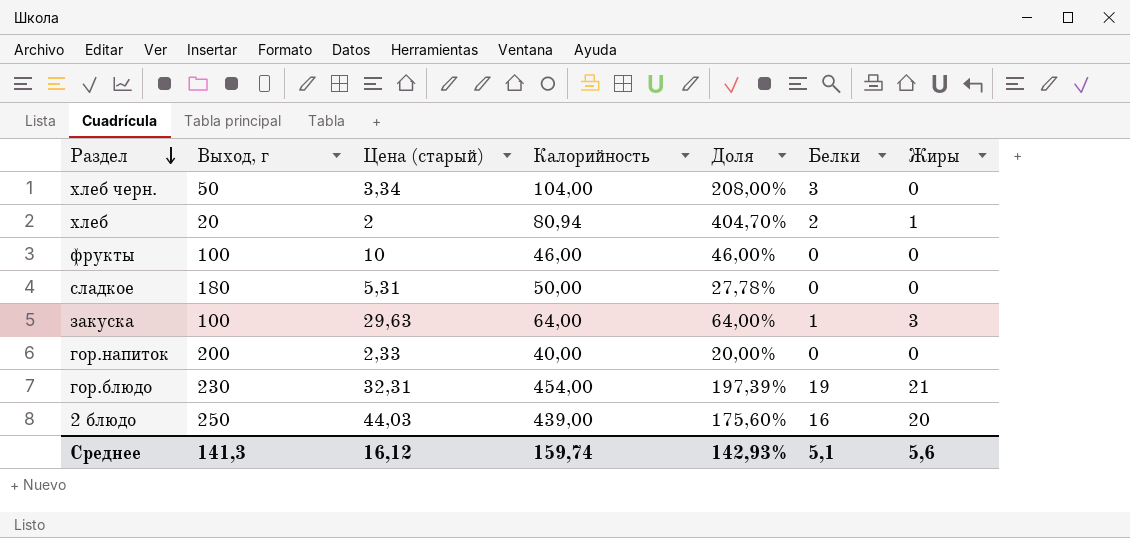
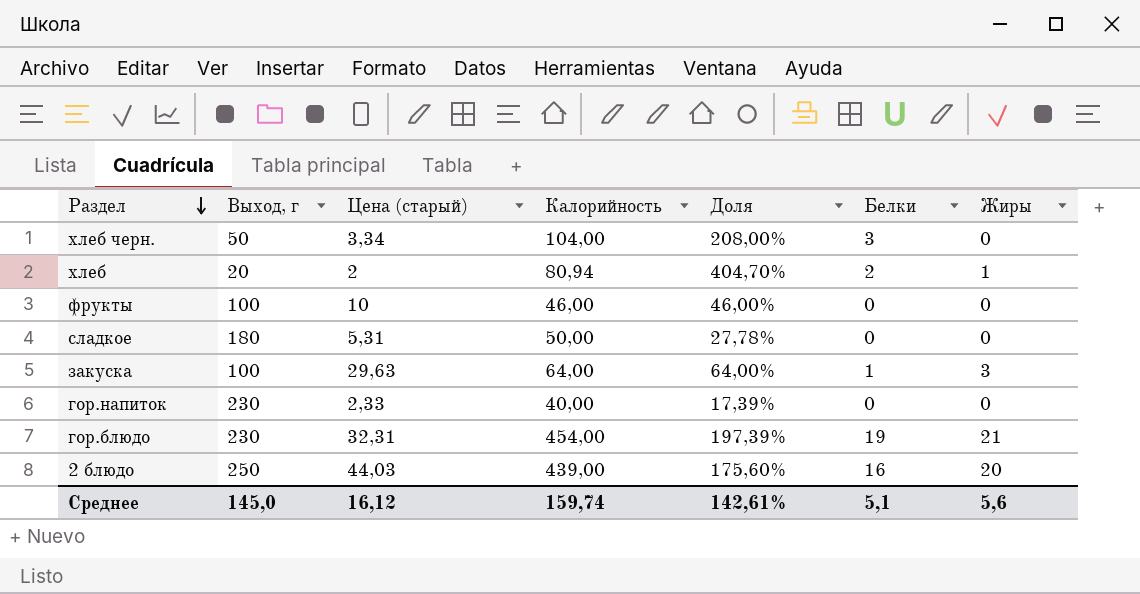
гор.напиток | Выход, г: 200 -> 230
гор.напиток | Доля: 20,00% -> 17,39%
Среднее | Выход, г: 141,3 -> 145,0
Среднее | Доля: 142,93% -> 142,61%

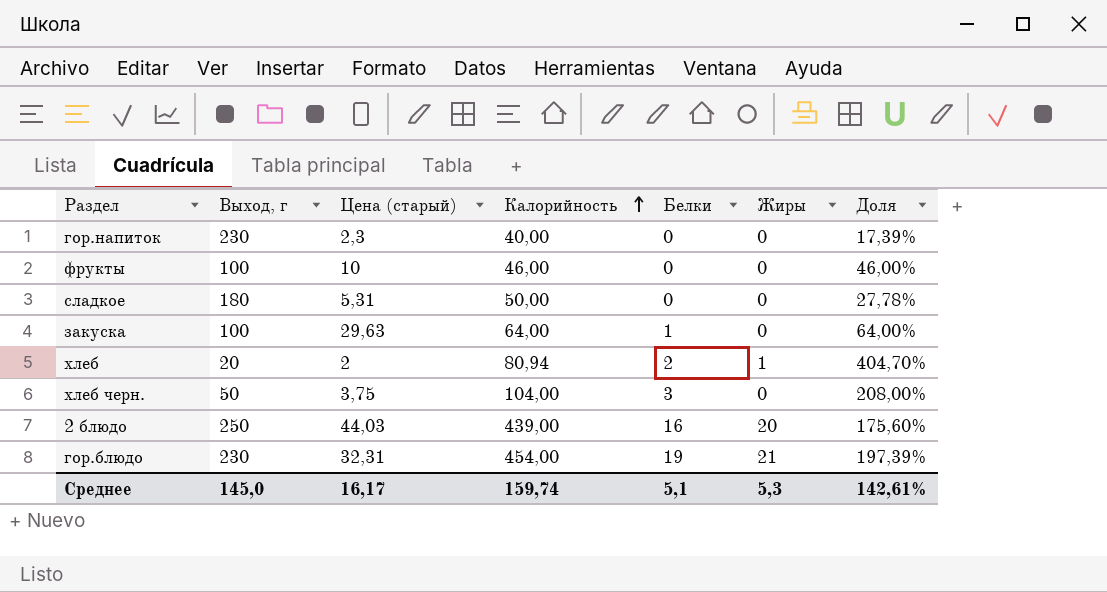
row order: Раздел descending -> Калорийность ascending
column Доля | position: 5 -> 7
гор.напиток | Цена (старый): 2,33 -> 2,3
закуска | Жиры: 3 -> 0
хлеб черн. | Цена (старый): 3,34 -> 3,75
Среднее | Цена (старый): 16,12 -> 16,17
Среднее | Жиры: 5,6 -> 5,3

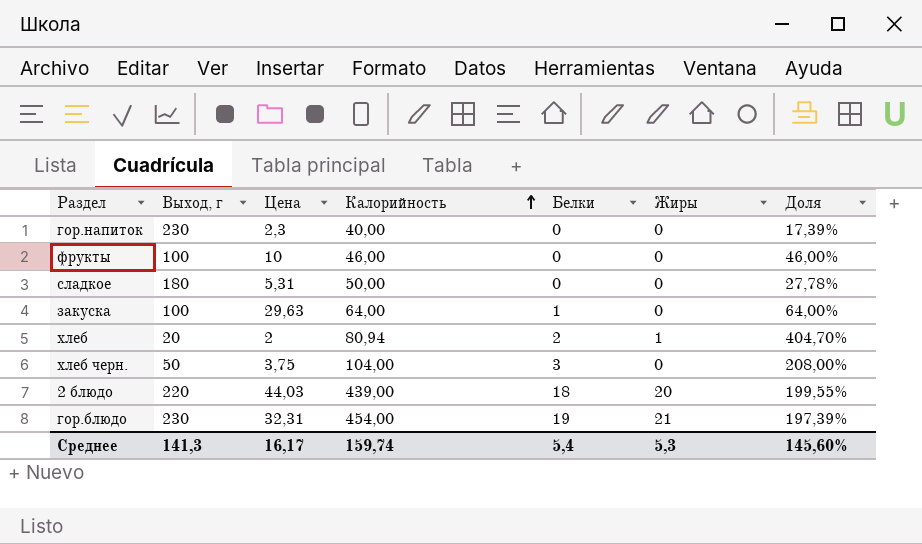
column name: Цена (старый) -> Цена
2 блюдо | Выход, г: 250 -> 220
2 блюдо | Белки: 16 -> 18
2 блюдо | Доля: 175,60% -> 199,55%
Среднее | Выход, г: 145,0 -> 141,3
Среднее | Белки: 5,1 -> 5,4
Среднее | Доля: 142,61% -> 145,60%

